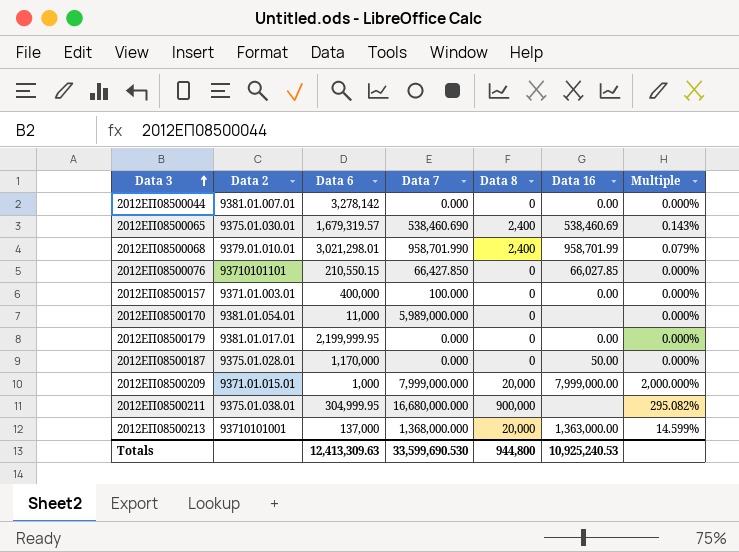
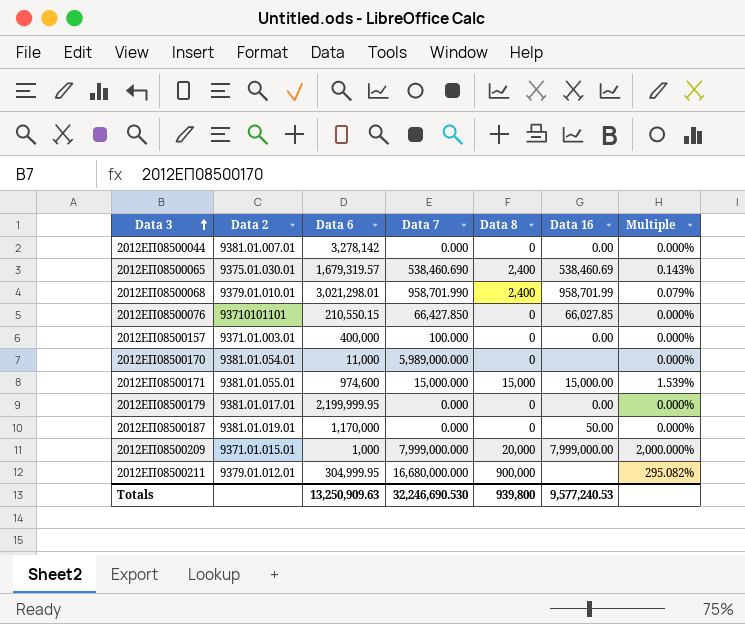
row 2012ΕΠ08500213: 93710101001 | 137,000 | 1,368,000.000 | 20,000 | 1,363,000.00 | 14.599% -> none
row 2012ΕΠ08500171: none -> 9381.01.055.01 | 974,600 | 15,000.000 | 15,000 | 15,000.00 | 1.539%
2012ΕΠ08500187 | Data 2: 9375.01.028.01 -> 9381.01.019.01
2012ΕΠ08500211 | Data 2: 9375.01.038.01 -> 9379.01.012.01
Totals | Data 6: 12,413,309.63 -> 13,250,909.63
Totals | Data 7: 33,599,690.530 -> 32,246,690.530
Totals | Data 8: 944,800 -> 939,800
Totals | Data 16: 10,925,240.53 -> 9,577,240.53

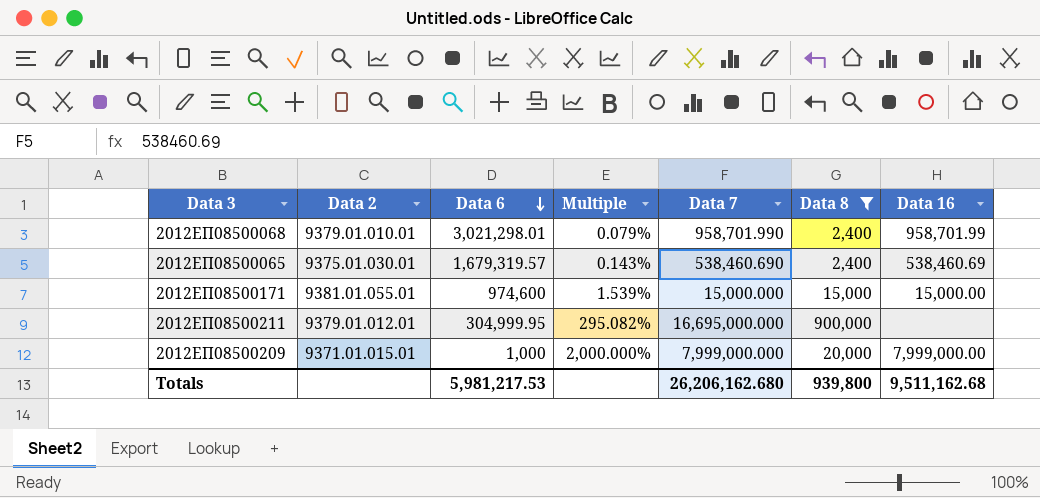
filter: none -> Data 8 != 0
row order: Data 3 ascending -> Data 6 descending
column Multiple | position: 7 -> 4
2012ΕΠ08500211 | Data 7: 16,680,000.000 -> 16,695,000.000
Totals | Data 6: 13,250,909.63 -> 5,981,217.53
Totals | Data 7: 32,246,690.530 -> 26,206,162.680
Totals | Data 16: 9,577,240.53 -> 9,511,162.68

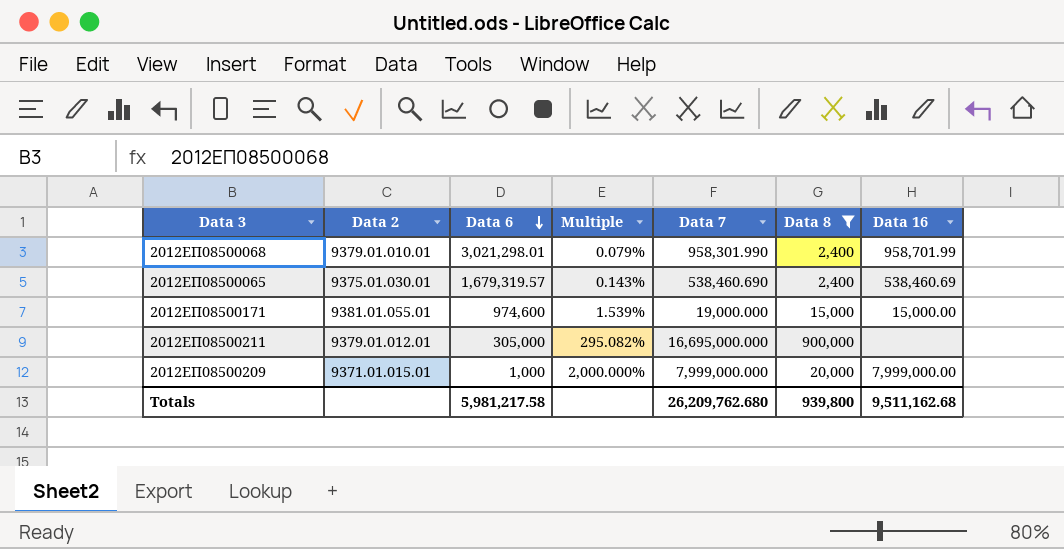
2012ΕΠ08500068 | Data 7: 958,701.990 -> 958,301.990
2012ΕΠ08500171 | Data 7: 15,000.000 -> 19,000.000
2012ΕΠ08500211 | Data 6: 304,999.95 -> 305,000
Totals | Data 6: 5,981,217.53 -> 5,981,217.58
Totals | Data 7: 26,206,162.680 -> 26,209,762.680

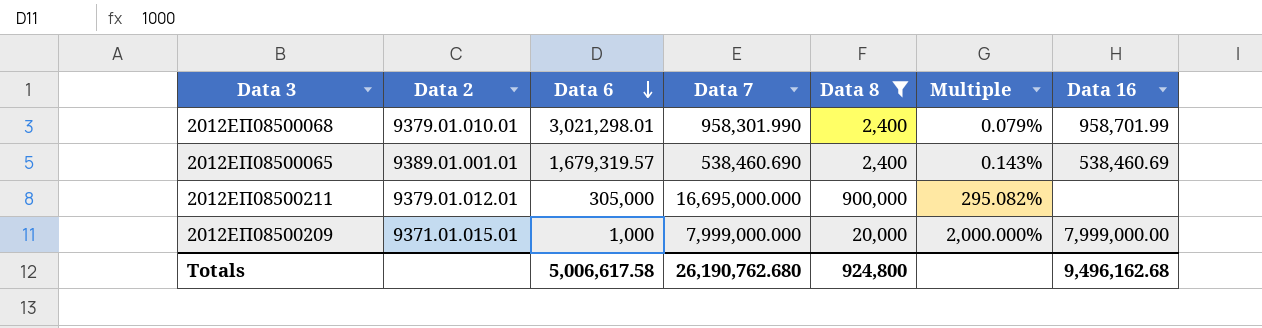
column Multiple | position: 4 -> 6
row 2012ΕΠ08500171: 9381.01.055.01 | 974,600 | 1.539% | 19,000.000 | 15,000 | 15,000.00 -> none
2012ΕΠ08500065 | Data 2: 9375.01.030.01 -> 9389.01.001.01
Totals | Data 6: 5,981,217.58 -> 5,006,617.58
Totals | Data 7: 26,209,762.680 -> 26,190,762.680
Totals | Data 8: 939,800 -> 924,800
Totals | Data 16: 9,511,162.68 -> 9,496,162.68

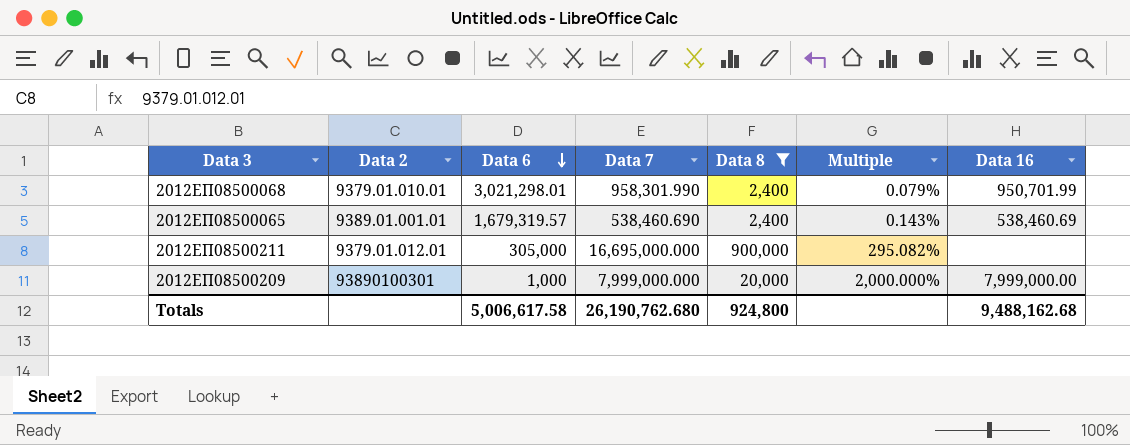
2012ΕΠ08500068 | Data 16: 958,701.99 -> 950,701.99
2012ΕΠ08500209 | Data 2: 9371.01.015.01 -> 93890100301
Totals | Data 16: 9,496,162.68 -> 9,488,162.68

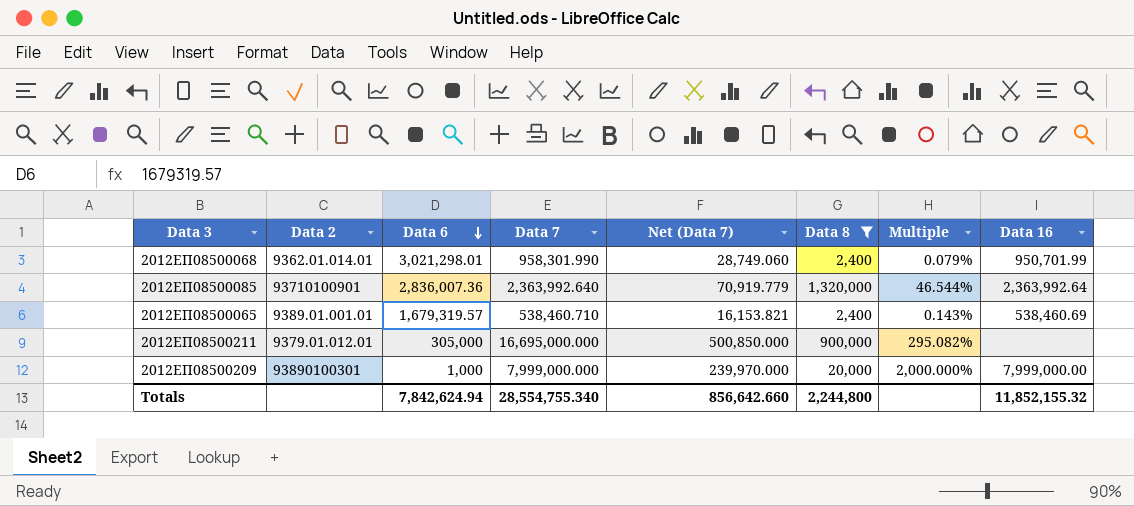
column Net (Data 7) | formula: none -> [Data 7] * 0.03
2012ΕΠ08500068 | Data 2: 9379.01.010.01 -> 9362.01.014.01
row 2012ΕΠ08500085: none -> 93710100901 | 2,836,007.36 | 2,363,992.640 | 70,919.779 | 1,320,000 | 46.544% | 2,363,992.64
2012ΕΠ08500065 | Data 7: 538,460.690 -> 538,460.710
Totals | Data 6: 5,006,617.58 -> 7,842,624.94
Totals | Data 7: 26,190,762.680 -> 28,554,755.340
Totals | Data 8: 924,800 -> 2,244,800
Totals | Data 16: 9,488,162.68 -> 11,852,155.32

